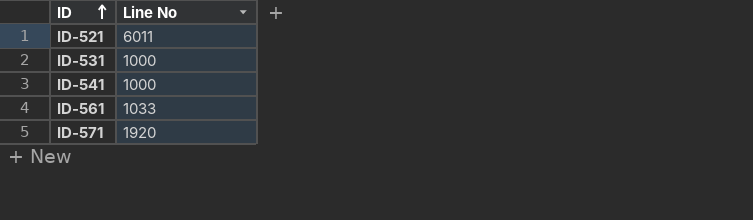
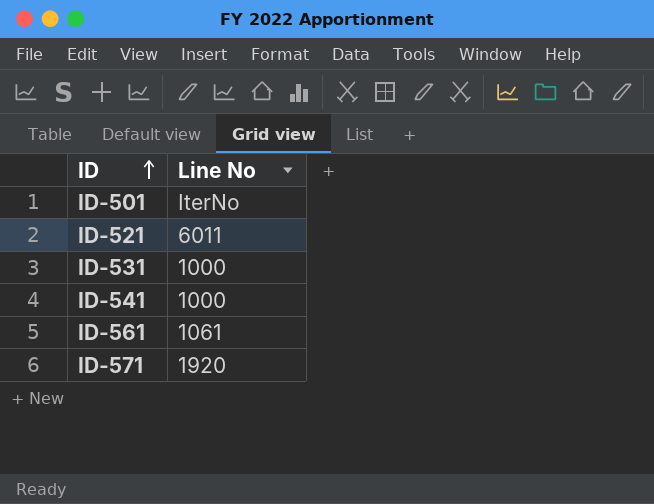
row ID-501: none -> IterNo
ID-561 | Line No: 1033 -> 1061

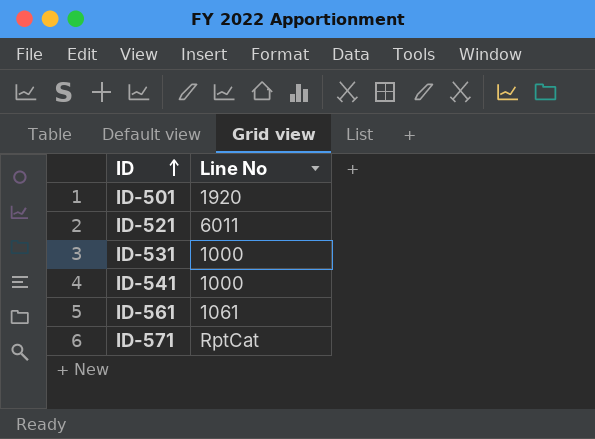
ID-501 | Line No: IterNo -> 1920
ID-571 | Line No: 1920 -> RptCat

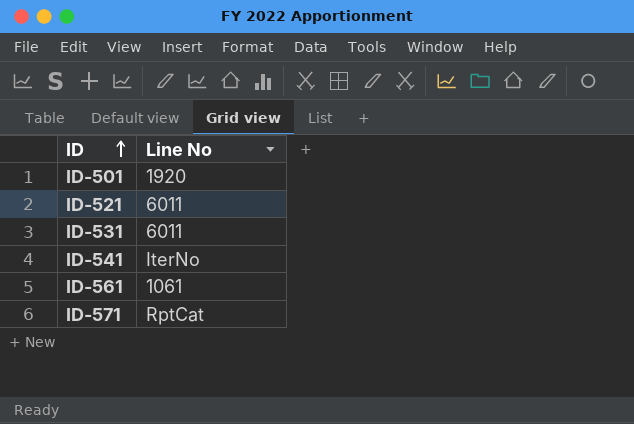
ID-531 | Line No: 1000 -> 6011
ID-541 | Line No: 1000 -> IterNo

